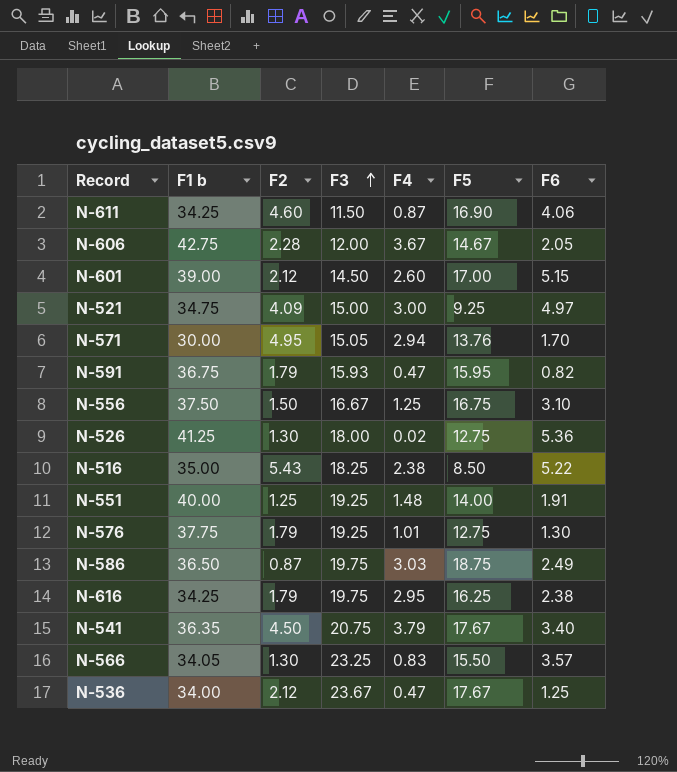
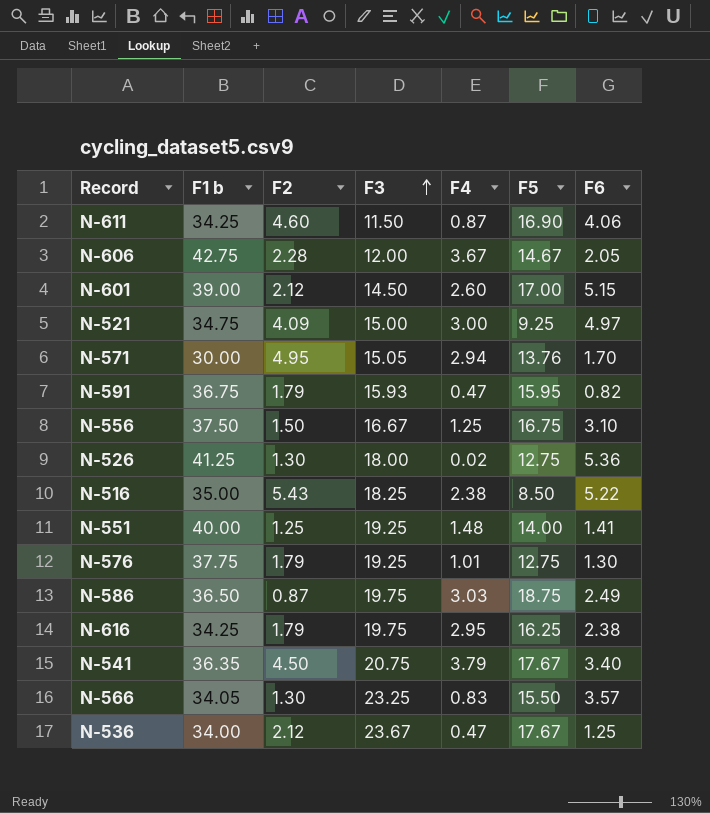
N-551 | F6: 1.91 -> 1.41

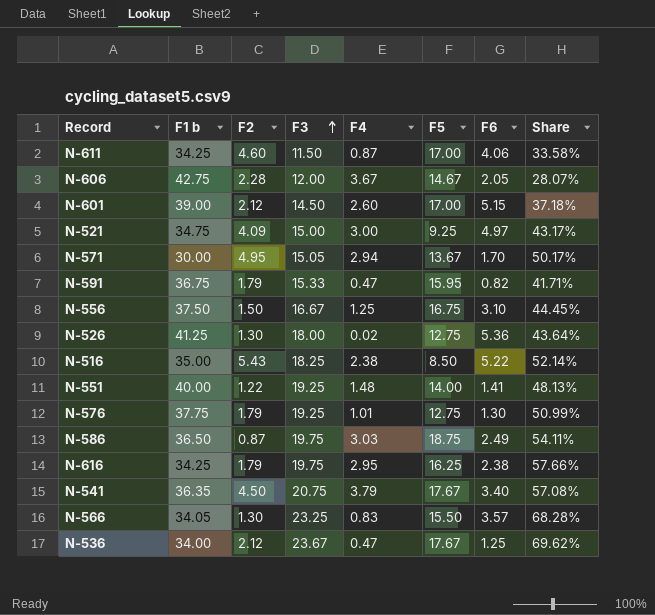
column Share | formula: none -> [F3] / [F1 b]
N-611 | F5: 16.90 -> 17.00
N-571 | F5: 13.76 -> 13.67
N-591 | F3: 15.93 -> 15.33
N-551 | F2: 1.25 -> 1.22

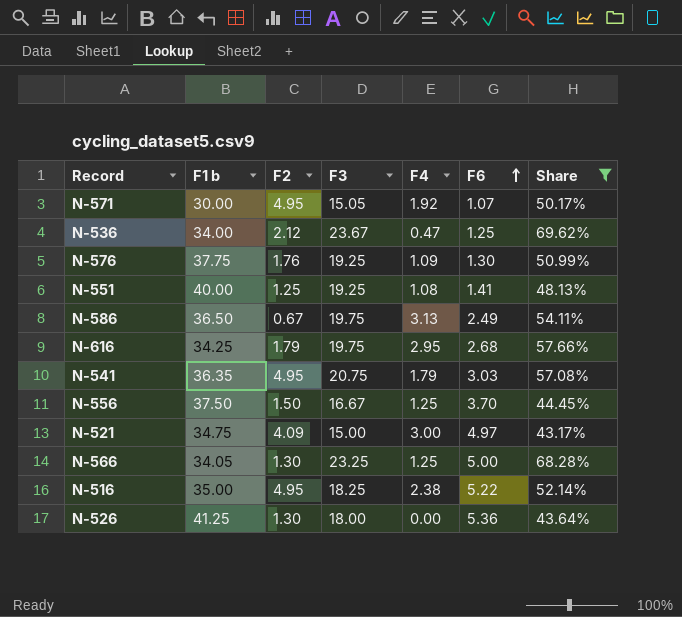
filter: none -> Share >= 43.17%
row order: F3 ascending -> F6 ascending
column F5 | position: 6 -> none
N-571 | F4: 2.94 -> 1.92
N-571 | F6: 1.70 -> 1.07
N-576 | F2: 1.79 -> 1.76
N-576 | F4: 1.01 -> 1.09
N-551 | F2: 1.22 -> 1.25
N-551 | F4: 1.48 -> 1.08
N-586 | F2: 0.87 -> 0.67
N-586 | F4: 3.03 -> 3.13
N-616 | F6: 2.38 -> 2.68
N-541 | F2: 4.50 -> 4.95
N-541 | F4: 3.79 -> 1.79
N-541 | F6: 3.40 -> 3.03
N-556 | F6: 3.10 -> 3.70
N-566 | F4: 0.83 -> 1.25
N-566 | F6: 3.57 -> 5.00
N-516 | F2: 5.43 -> 4.95
N-526 | F4: 0.02 -> 0.00

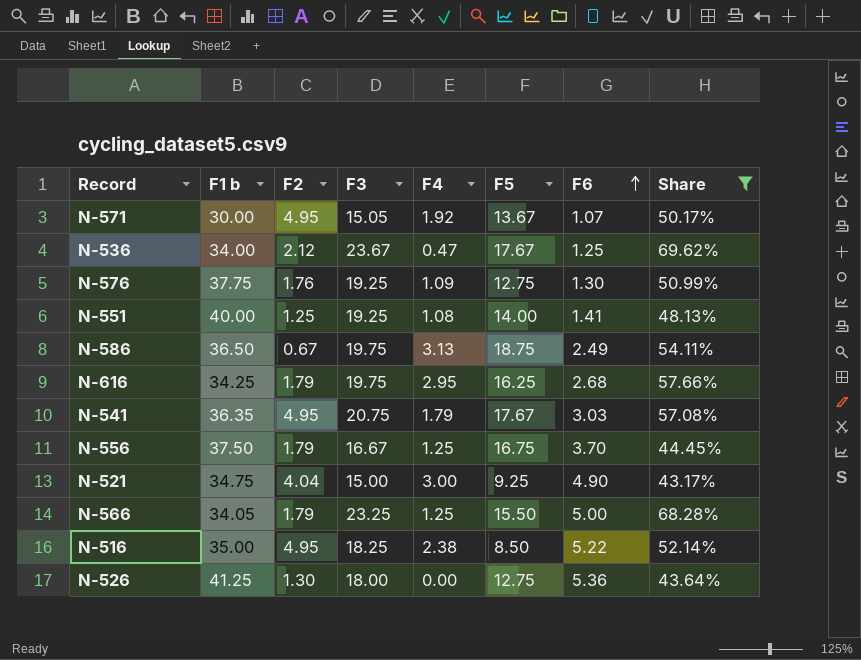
column F5 | position: none -> 6
N-556 | F2: 1.50 -> 1.79
N-521 | F2: 4.09 -> 4.04
N-521 | F6: 4.97 -> 4.90
N-566 | F2: 1.30 -> 1.79

